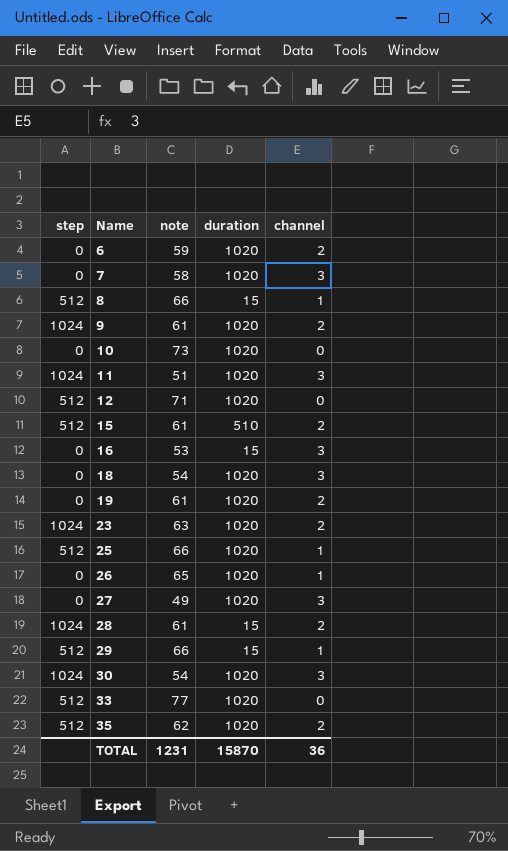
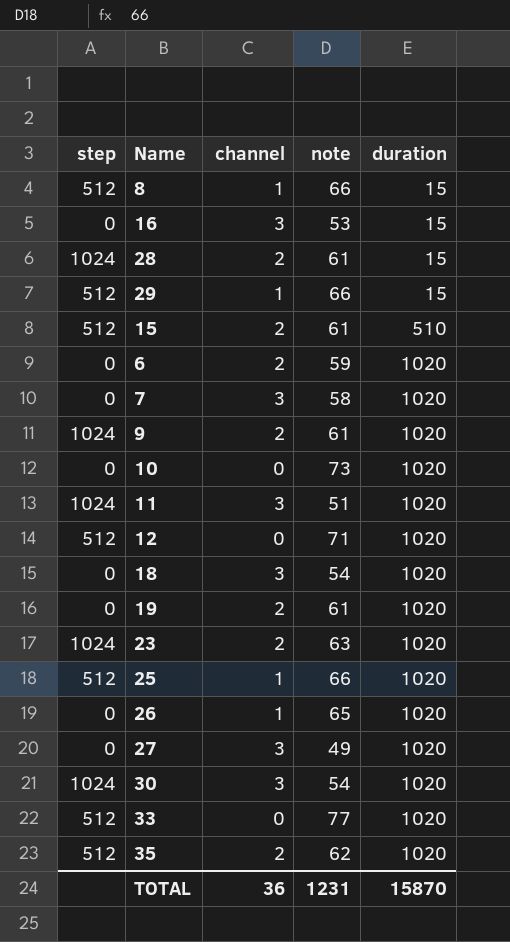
row order: Name ascending -> duration ascending
column channel | position: 5 -> 3

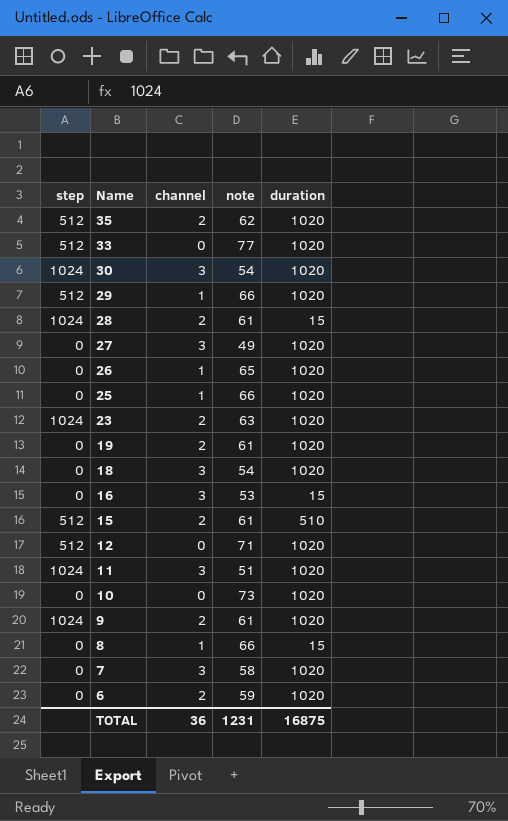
row order: duration ascending -> Name descending
29 | duration: 15 -> 1020
25 | step: 512 -> 0
8 | step: 512 -> 0
TOTAL | duration: 15870 -> 16875

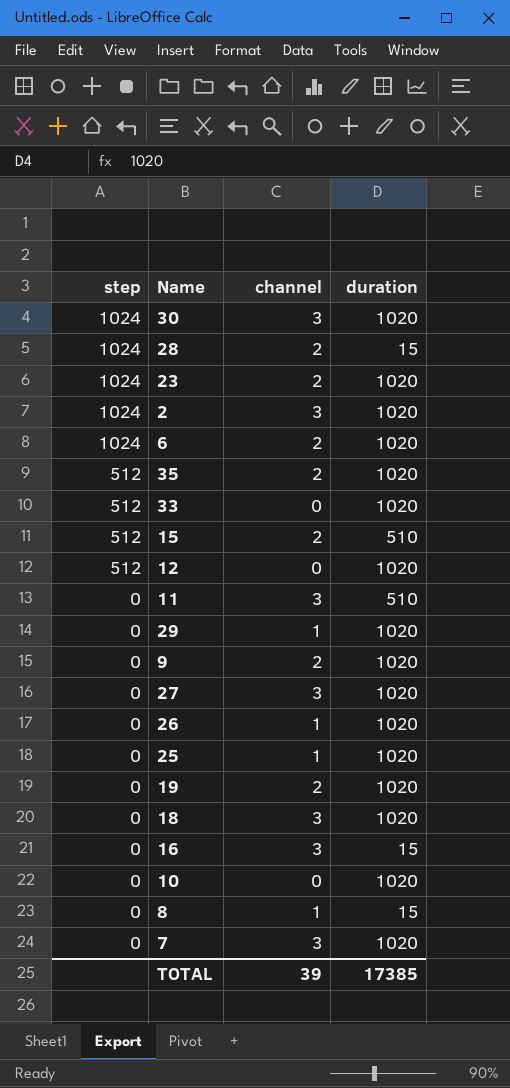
row order: Name descending -> step descending
column note | position: 4 -> none
row 2: none -> 1024 | 3 | 1020
6 | step: 0 -> 1024
11 | step: 1024 -> 0
11 | duration: 1020 -> 510
29 | step: 512 -> 0
9 | step: 1024 -> 0
TOTAL | channel: 36 -> 39
TOTAL | duration: 16875 -> 17385

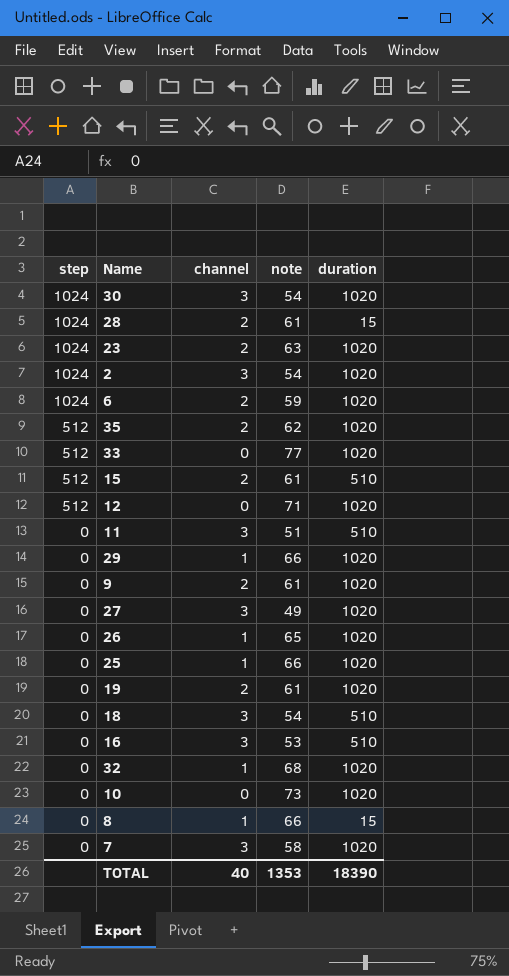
column note | position: none -> 4
18 | duration: 1020 -> 510
16 | duration: 15 -> 510
row 32: none -> 0 | 1 | 68 | 1020
TOTAL | channel: 39 -> 40
TOTAL | duration: 17385 -> 18390

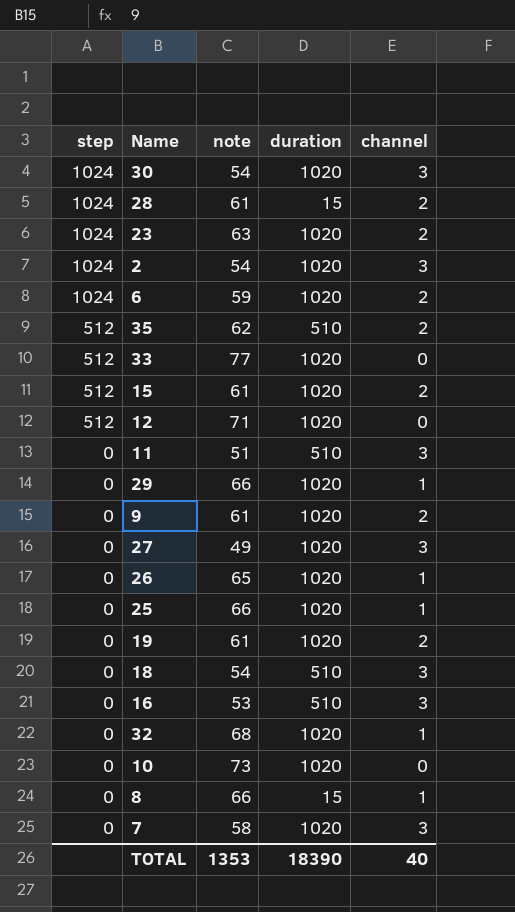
column channel | position: 3 -> 5
35 | duration: 1020 -> 510
15 | duration: 510 -> 1020

